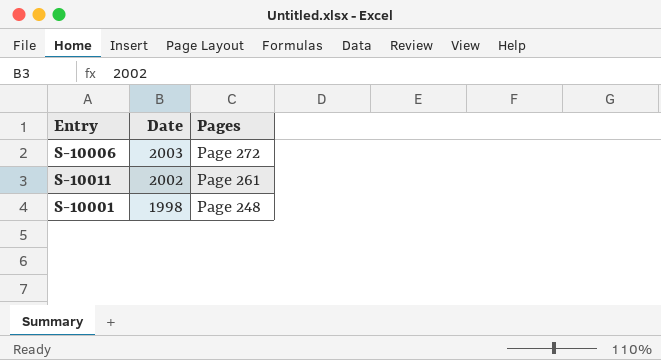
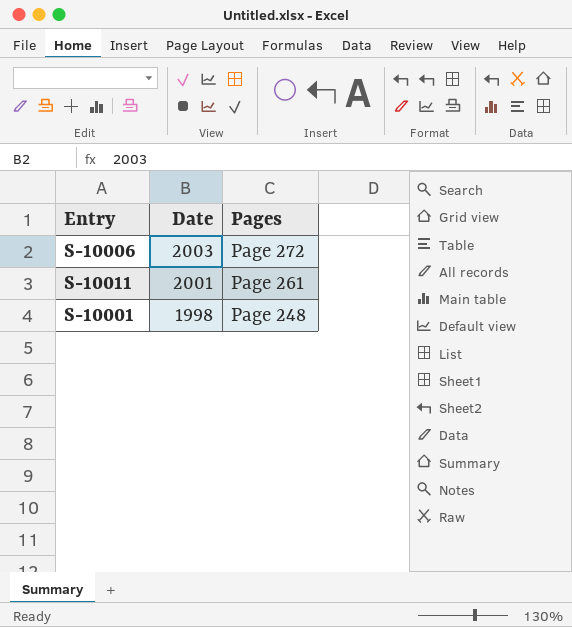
S-10011 | Date: 2002 -> 2001

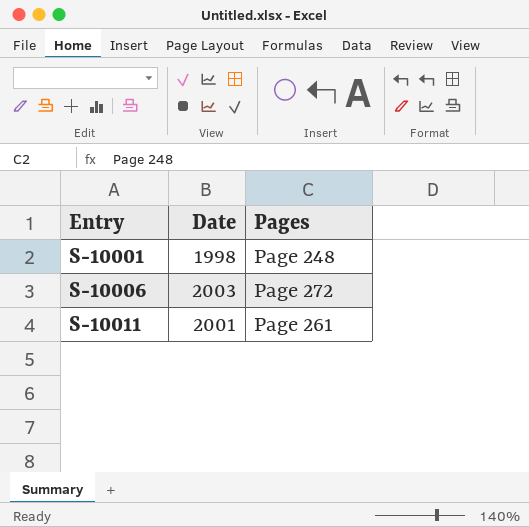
row order: Date descending -> Entry ascending

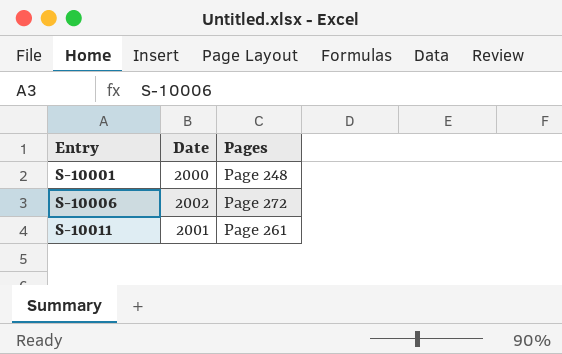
S-10001 | Date: 1998 -> 2000
S-10006 | Date: 2003 -> 2002

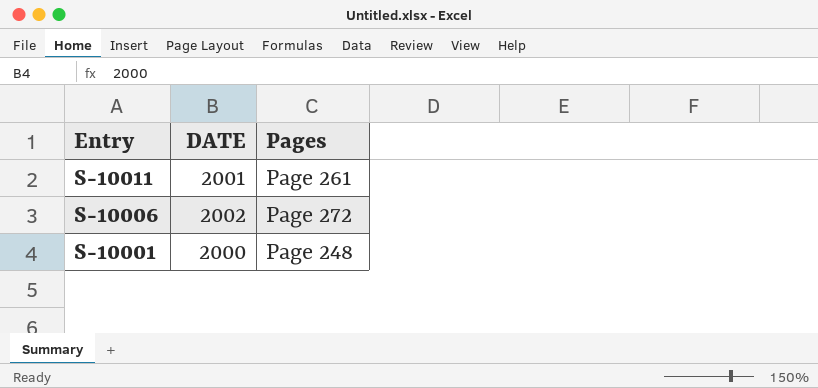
row order: Entry ascending -> Entry descending
column name: Date -> DATE

